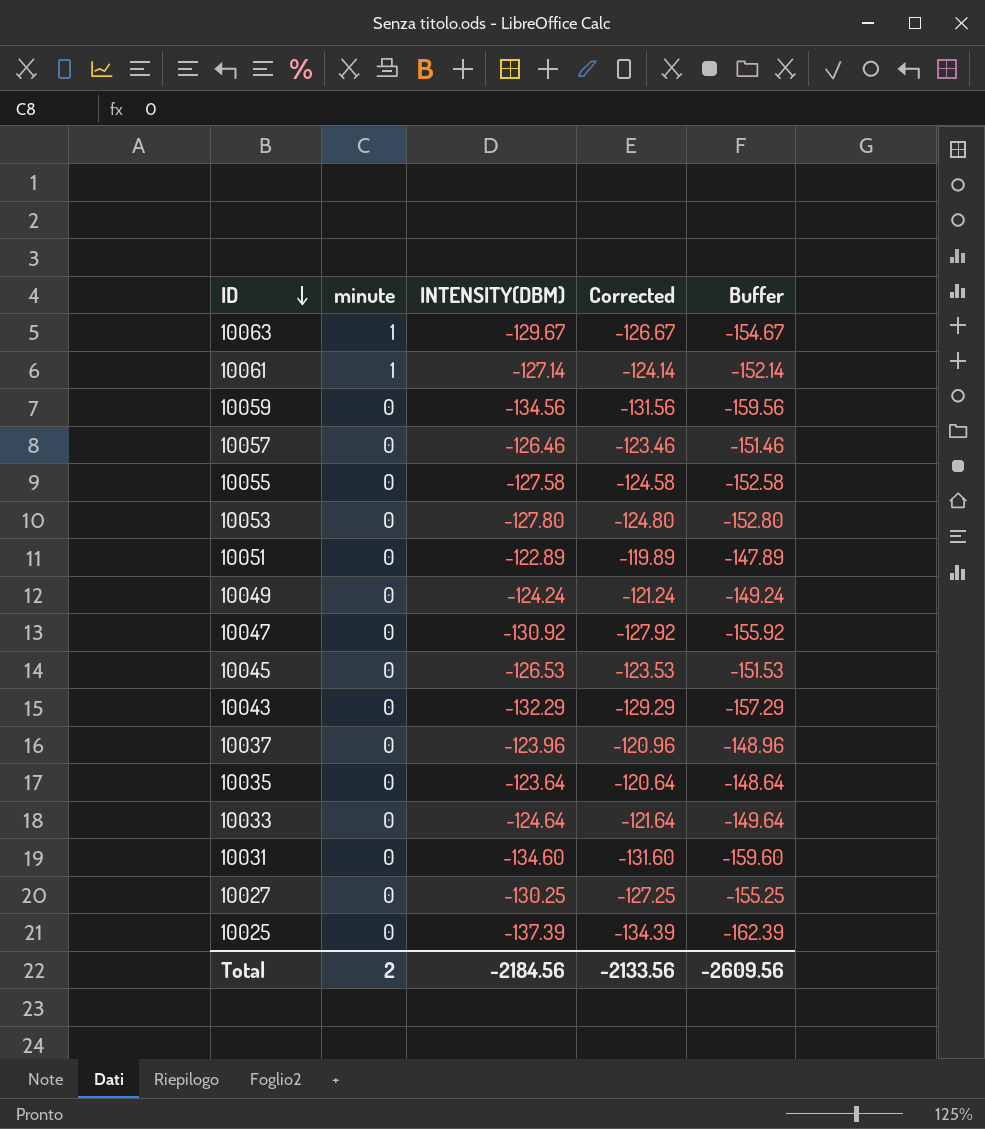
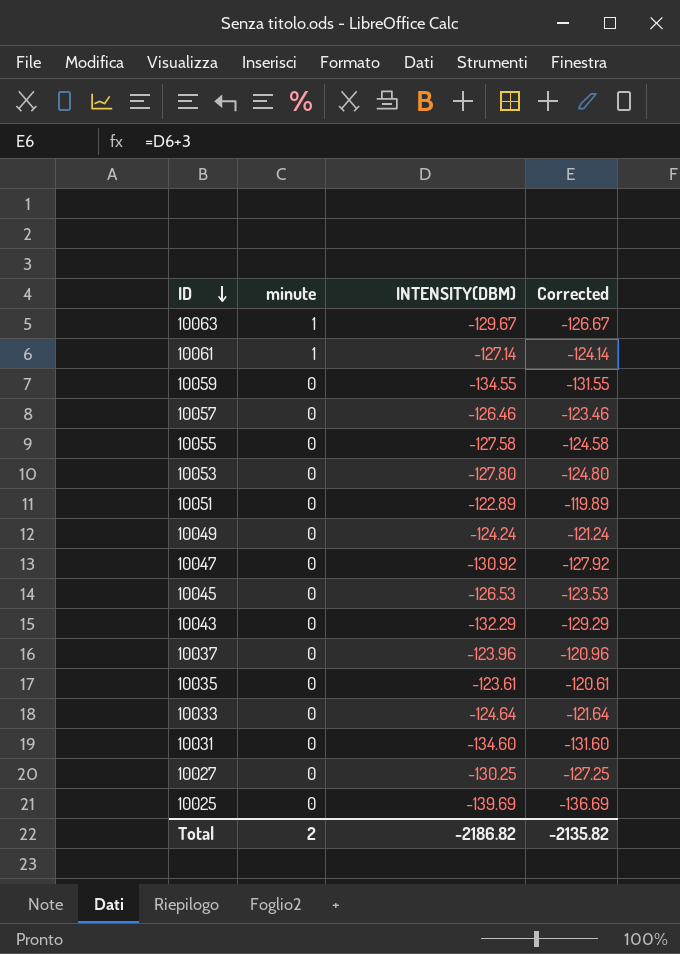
column Buffer | formula: [INTENSITY(DBM)] - 25 -> none
10059 | INTENSITY(DBM): -134.56 -> -134.55
10059 | Corrected: -131.56 -> -131.55
10035 | INTENSITY(DBM): -123.64 -> -123.61
10035 | Corrected: -120.64 -> -120.61
10025 | INTENSITY(DBM): -137.39 -> -139.69
10025 | Corrected: -134.39 -> -136.69
Total | INTENSITY(DBM): -2184.56 -> -2186.82
Total | Corrected: -2133.56 -> -2135.82

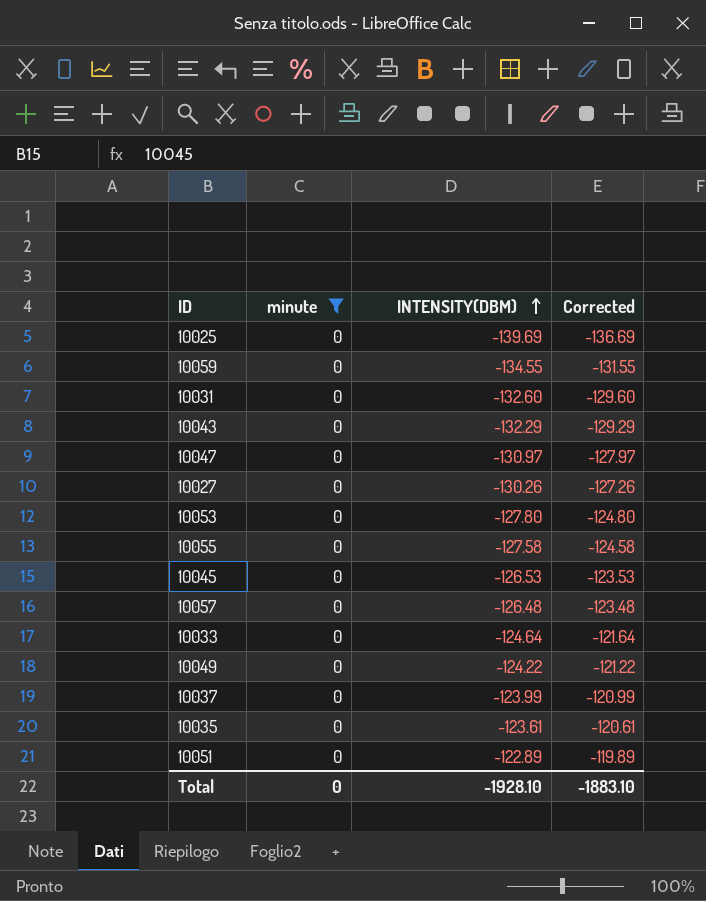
filter: none -> minute = 0
row order: ID descending -> INTENSITY(DBM) ascending
10031 | INTENSITY(DBM): -134.60 -> -132.60
10031 | Corrected: -131.60 -> -129.60
10047 | INTENSITY(DBM): -130.92 -> -130.97
10047 | Corrected: -127.92 -> -127.97
10027 | INTENSITY(DBM): -130.25 -> -130.26
10027 | Corrected: -127.25 -> -127.26
10057 | INTENSITY(DBM): -126.46 -> -126.48
10057 | Corrected: -123.46 -> -123.48
10049 | INTENSITY(DBM): -124.24 -> -124.22
10049 | Corrected: -121.24 -> -121.22
10037 | INTENSITY(DBM): -123.96 -> -123.99
10037 | Corrected: -120.96 -> -120.99
Total | minute: 2 -> 0
Total | INTENSITY(DBM): -2186.82 -> -1928.10
Total | Corrected: -2135.82 -> -1883.10

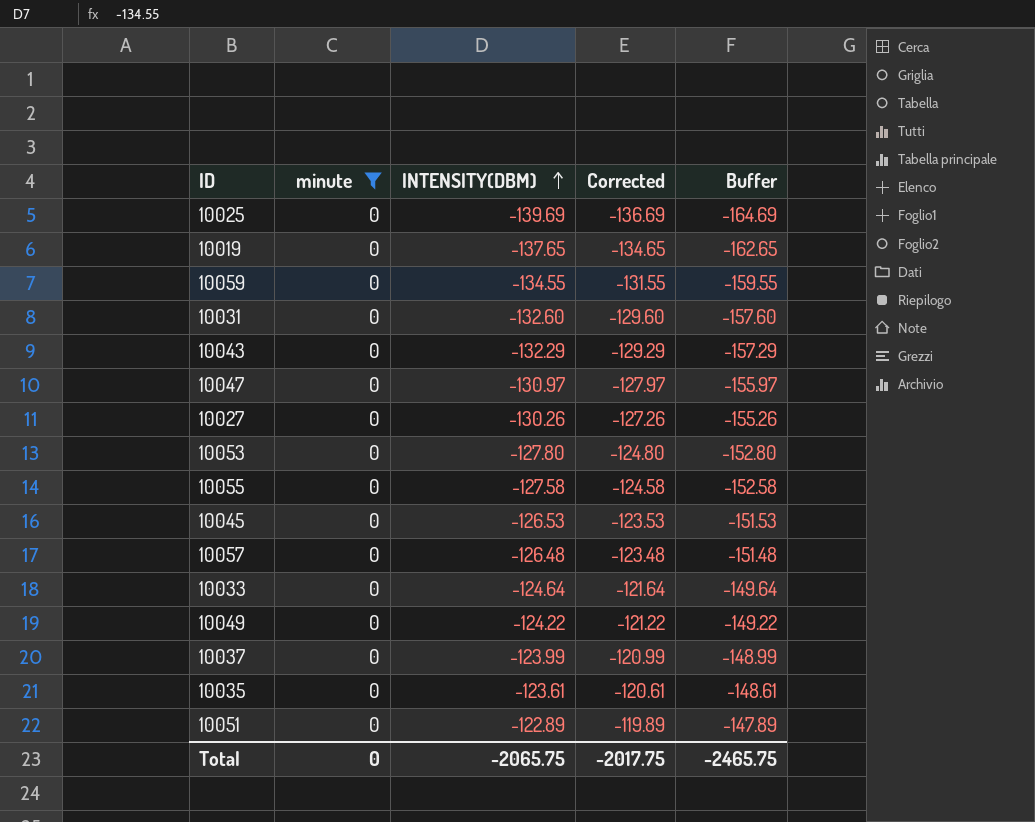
column Buffer | formula: none -> [INTENSITY(DBM)] - 25
row 10019: none -> 0 | -137.65 | -134.65 | -162.65
Total | INTENSITY(DBM): -1928.10 -> -2065.75
Total | Corrected: -1883.10 -> -2017.75

